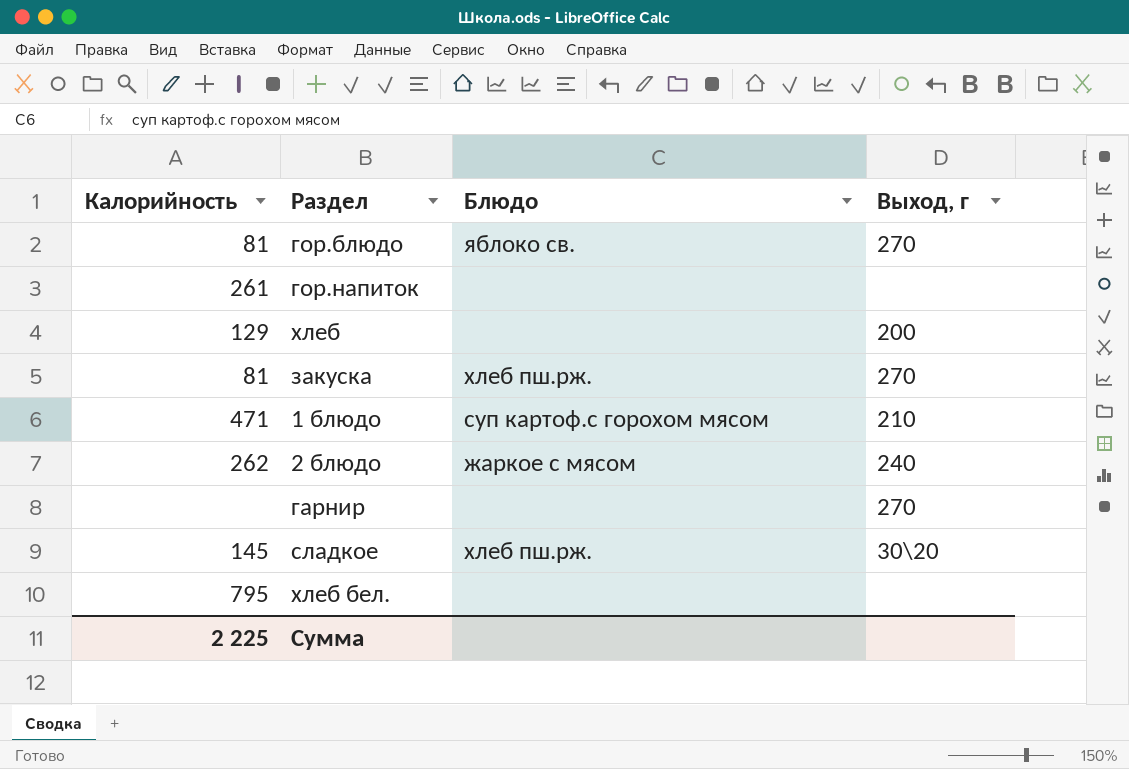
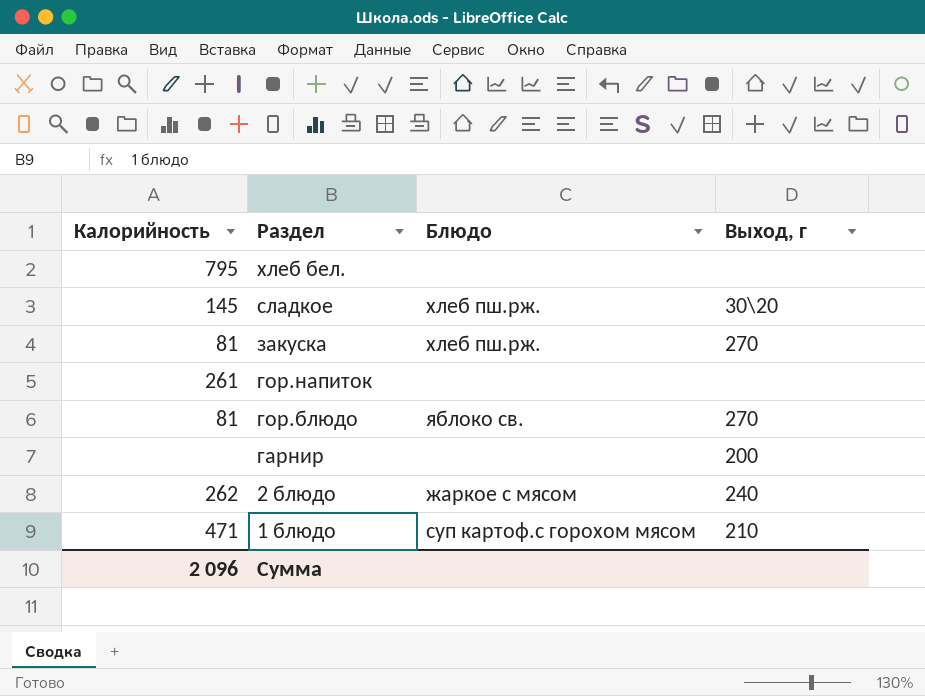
row order: none -> Раздел descending
row хлеб: 129 | none | 200 -> none
гарнир | Выход, г: 270 -> 200
Сумма | Калорийность: 2 225 -> 2 096

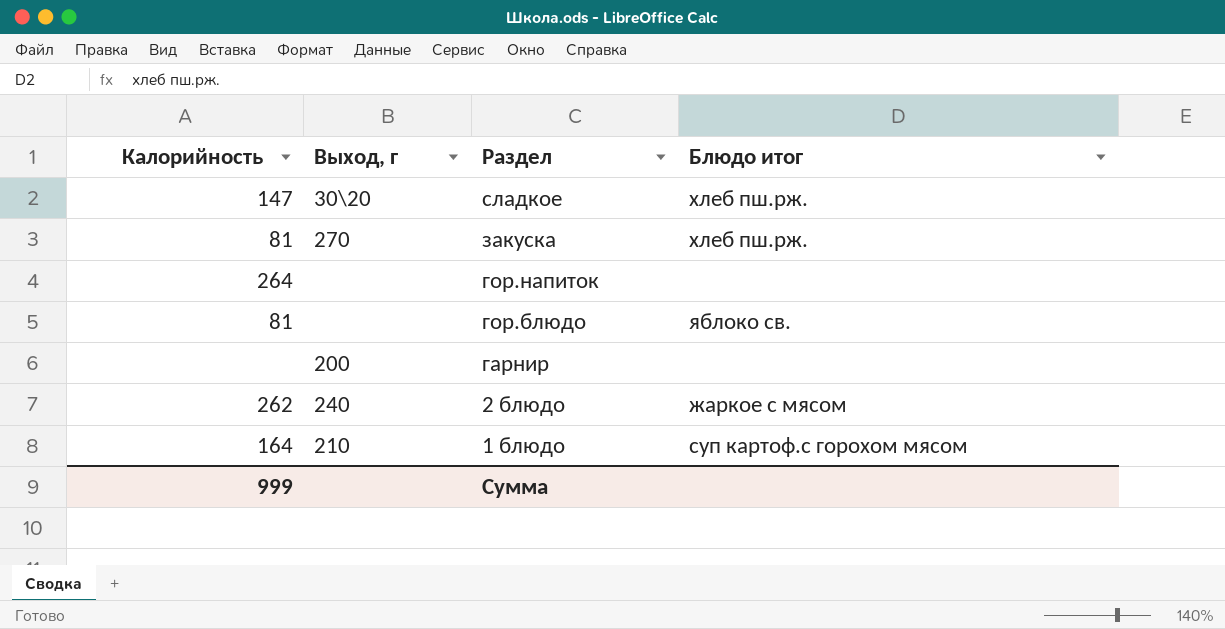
column Выход, г | position: 4 -> 2
column name: Блюдо -> Блюдо итог
row хлеб бел.: 795 | none | none -> none
сладкое | Калорийность: 145 -> 147
гор.напиток | Калорийность: 261 -> 264
гор.блюдо | Выход, г: 270 -> none
1 блюдо | Калорийность: 471 -> 164
Сумма | Калорийность: 2 096 -> 999

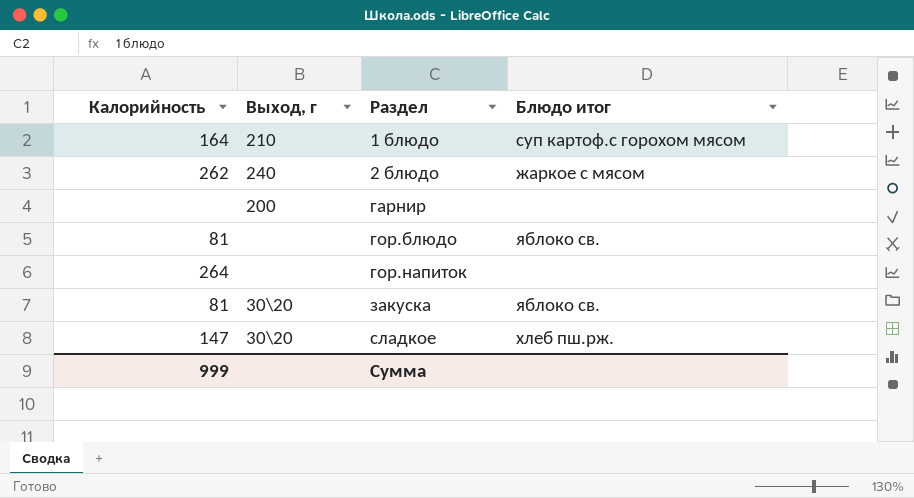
row order: Раздел descending -> Раздел ascending
закуска | Выход, г: 270 -> 30\20
закуска | Блюдо итог: хлеб пш.рж. -> яблоко св.

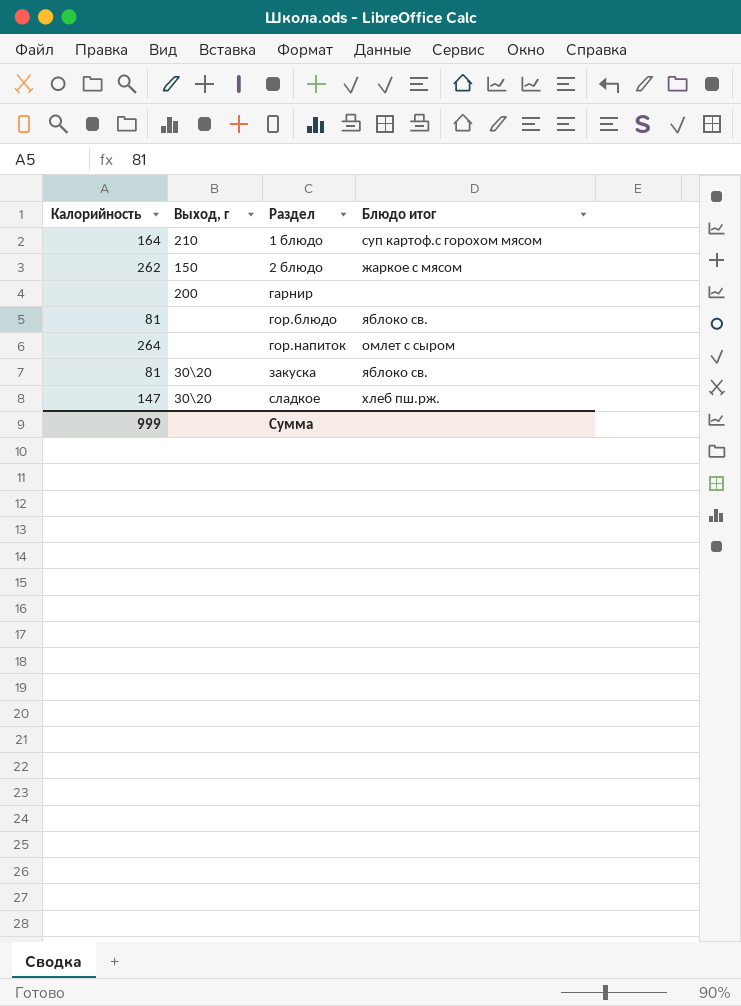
2 блюдо | Выход, г: 240 -> 150
гор.напиток | Блюдо итог: none -> омлет с сыром

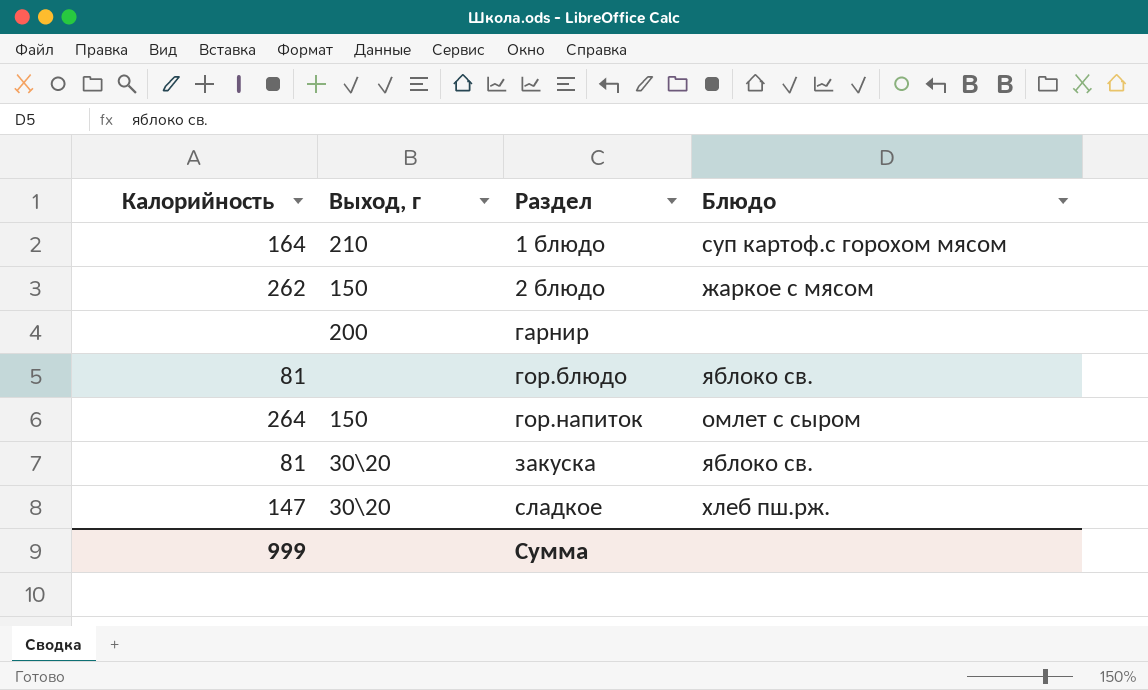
column name: Блюдо итог -> Блюдо
гор.напиток | Выход, г: none -> 150

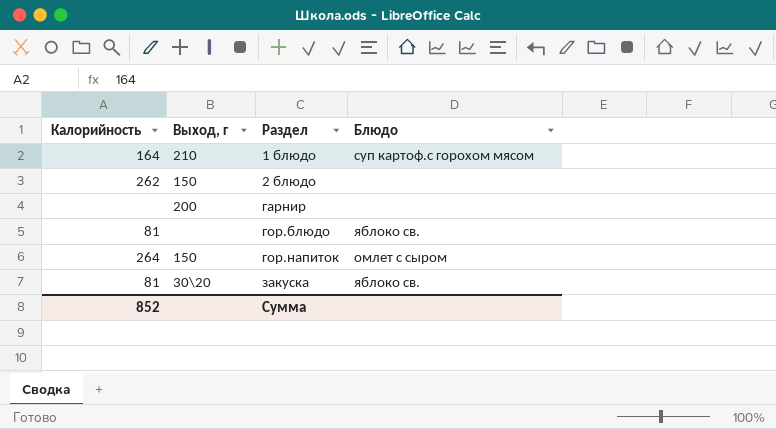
row сладкое: 147 | 30\20 | хлеб пш.рж. -> none
2 блюдо | Блюдо: жаркое с мясом -> none
Сумма | Калорийность: 999 -> 852

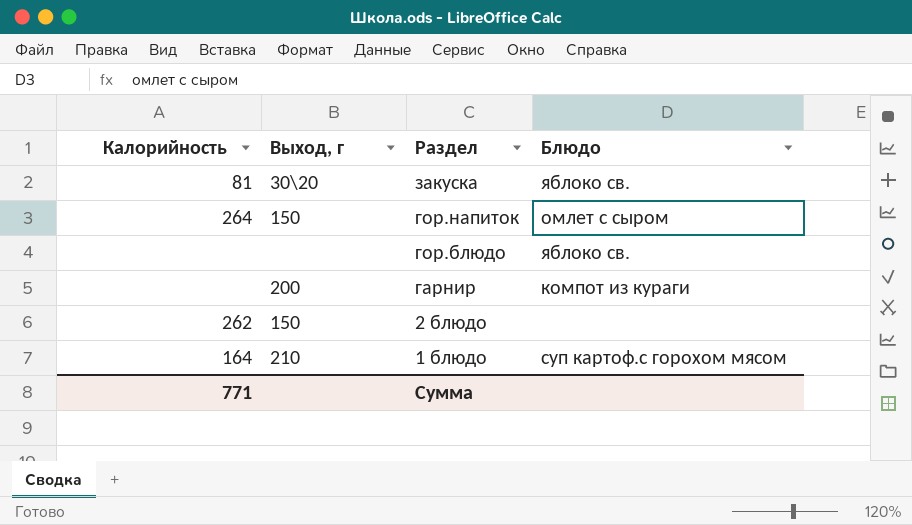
row order: Раздел ascending -> Раздел descending
гор.блюдо | Калорийность: 81 -> none
гарнир | Блюдо: none -> компот из кураги
Сумма | Калорийность: 852 -> 771

